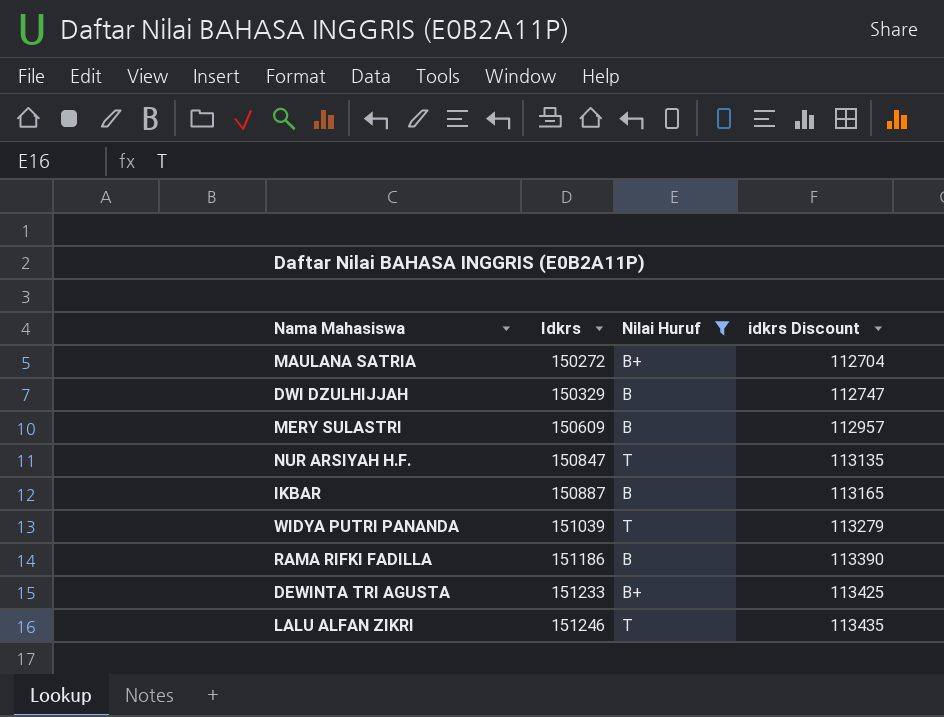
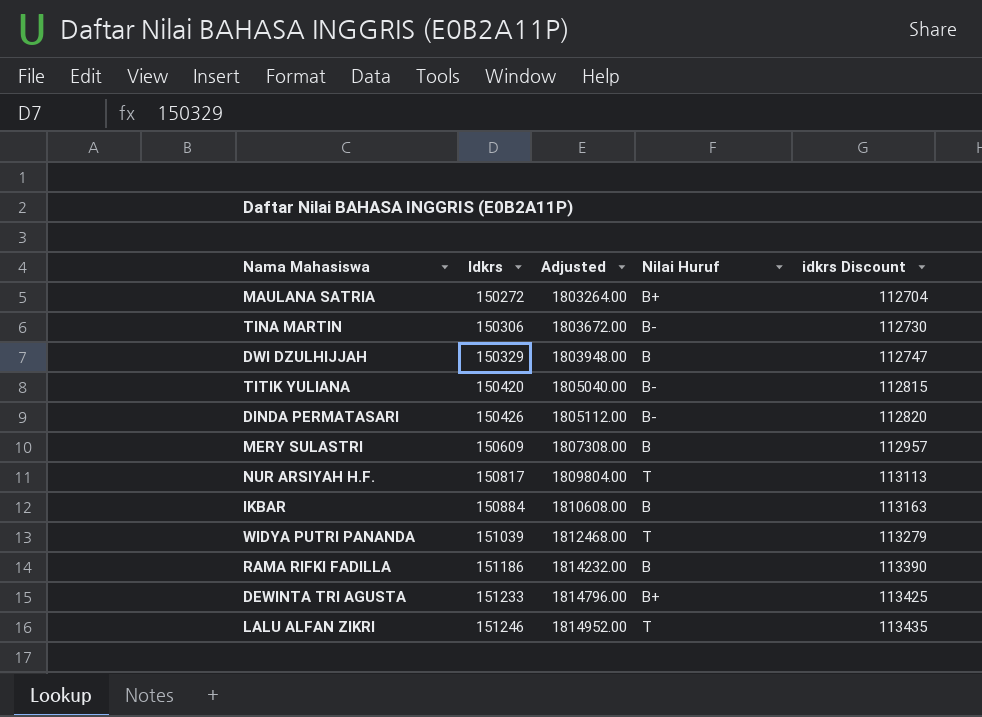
filter: Nilai Huruf != B- -> none
column Adjusted | formula: none -> [Idkrs] * 12
NUR ARSIYAH H.F. | Idkrs: 150847 -> 150817
NUR ARSIYAH H.F. | idkrs Discount: 113135 -> 113113
IKBAR | Idkrs: 150887 -> 150884
IKBAR | idkrs Discount: 113165 -> 113163

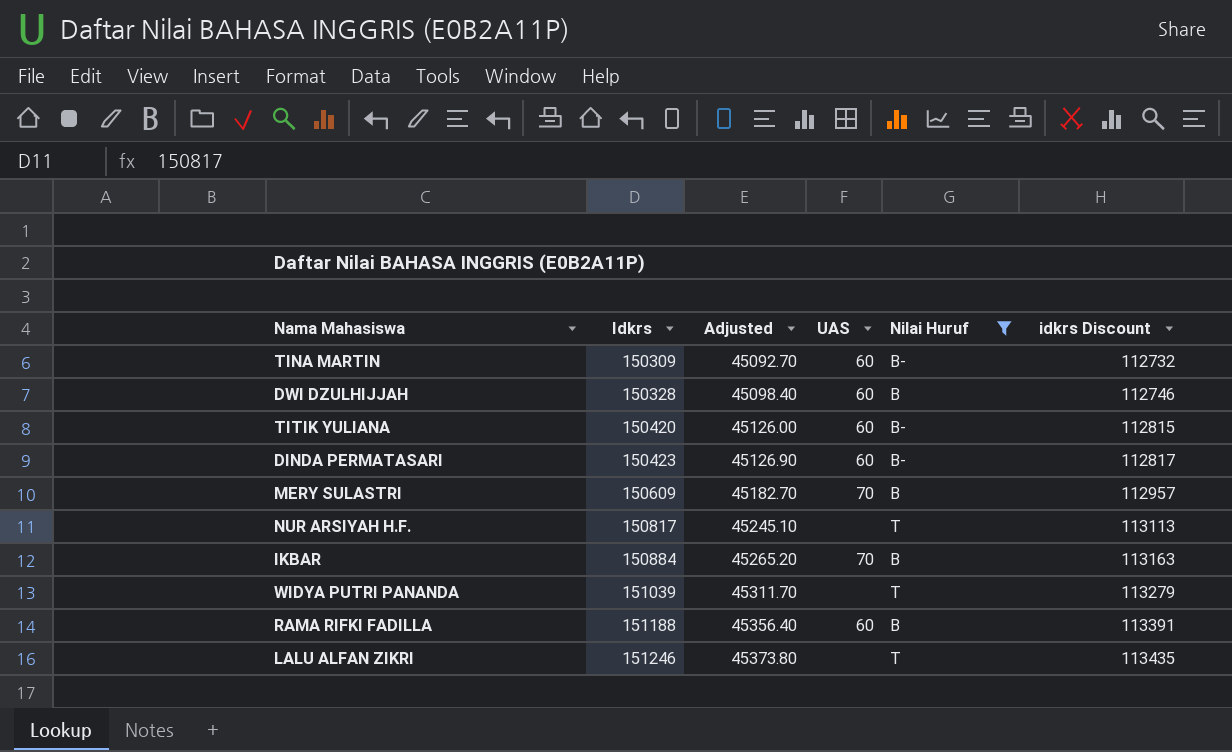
filter: none -> Nilai Huruf != B+
column Adjusted | formula: [Idkrs] * 12 -> [Idkrs] * 0.3
column UAS | position: none -> 4
TINA MARTIN | Idkrs: 150306 -> 150309
TINA MARTIN | idkrs Discount: 112730 -> 112732
DWI DZULHIJJAH | Idkrs: 150329 -> 150328
DWI DZULHIJJAH | idkrs Discount: 112747 -> 112746
DINDA PERMATASARI | Idkrs: 150426 -> 150423
DINDA PERMATASARI | idkrs Discount: 112820 -> 112817
RAMA RIFKI FADILLA | Idkrs: 151186 -> 151188
RAMA RIFKI FADILLA | idkrs Discount: 113390 -> 113391

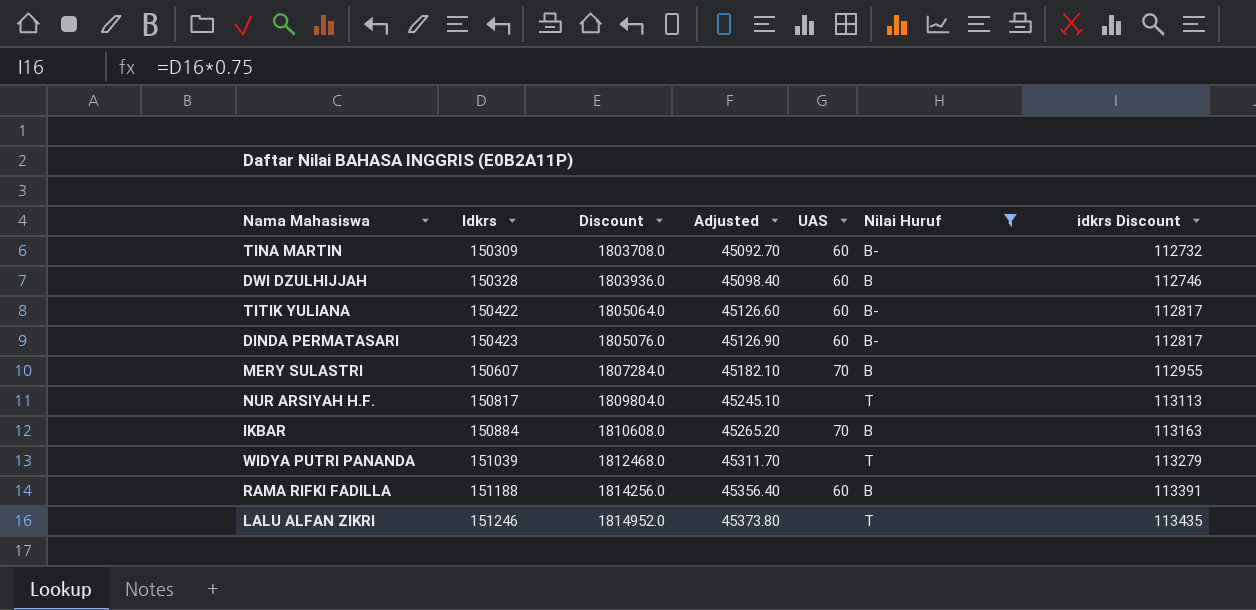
column Discount | formula: none -> [Idkrs] * 12
TITIK YULIANA | Idkrs: 150420 -> 150422
TITIK YULIANA | Adjusted: 45126.00 -> 45126.60
TITIK YULIANA | idkrs Discount: 112815 -> 112817
MERY SULASTRI | Idkrs: 150609 -> 150607
MERY SULASTRI | Adjusted: 45182.70 -> 45182.10
MERY SULASTRI | idkrs Discount: 112957 -> 112955

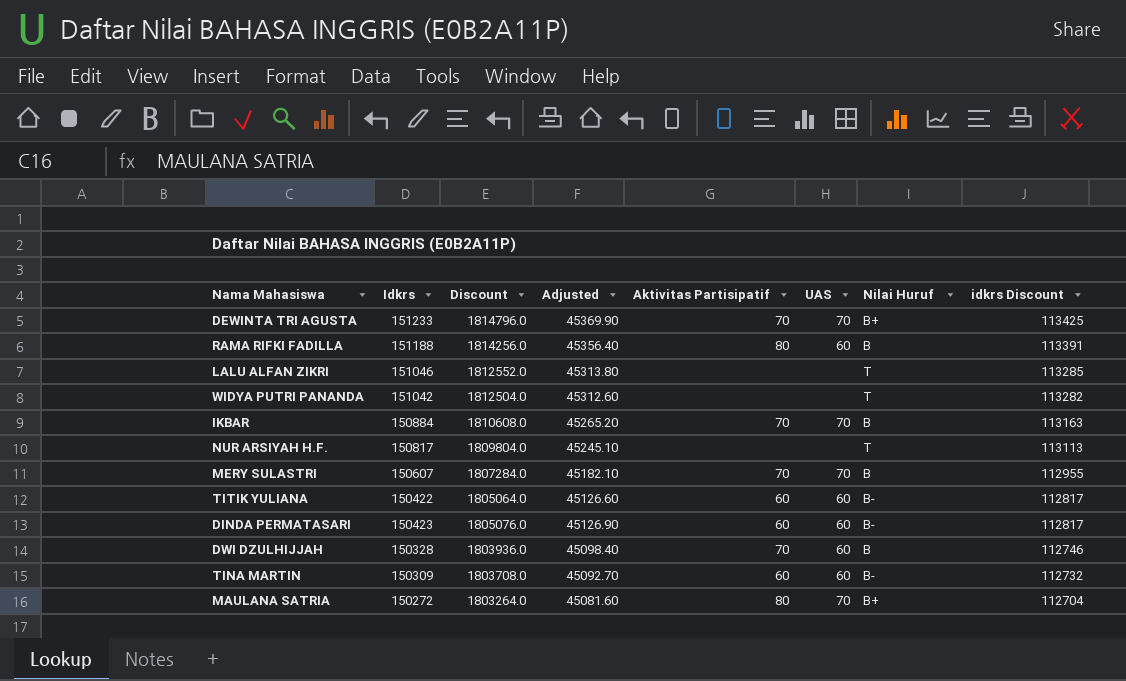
filter: Nilai Huruf != B+ -> none
row order: Idkrs ascending -> idkrs Discount descending
column Aktivitas Partisipatif | position: none -> 5
LALU ALFAN ZIKRI | Idkrs: 151246 -> 151046
LALU ALFAN ZIKRI | Discount: 1814952.0 -> 1812552.0
LALU ALFAN ZIKRI | Adjusted: 45373.80 -> 45313.80
LALU ALFAN ZIKRI | idkrs Discount: 113435 -> 113285
WIDYA PUTRI PANANDA | Idkrs: 151039 -> 151042
WIDYA PUTRI PANANDA | Discount: 1812468.0 -> 1812504.0
WIDYA PUTRI PANANDA | Adjusted: 45311.70 -> 45312.60
WIDYA PUTRI PANANDA | idkrs Discount: 113279 -> 113282

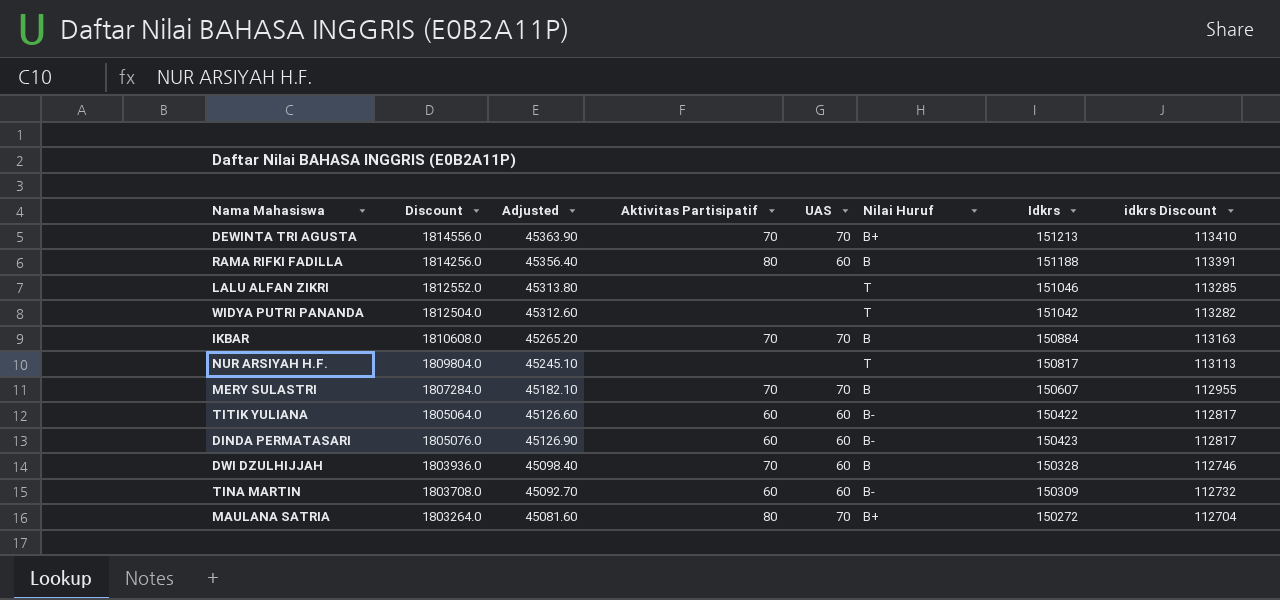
column Idkrs | position: 2 -> 7
DEWINTA TRI AGUSTA | Discount: 1814796.0 -> 1814556.0
DEWINTA TRI AGUSTA | Adjusted: 45369.90 -> 45363.90
DEWINTA TRI AGUSTA | Idkrs: 151233 -> 151213
DEWINTA TRI AGUSTA | idkrs Discount: 113425 -> 113410

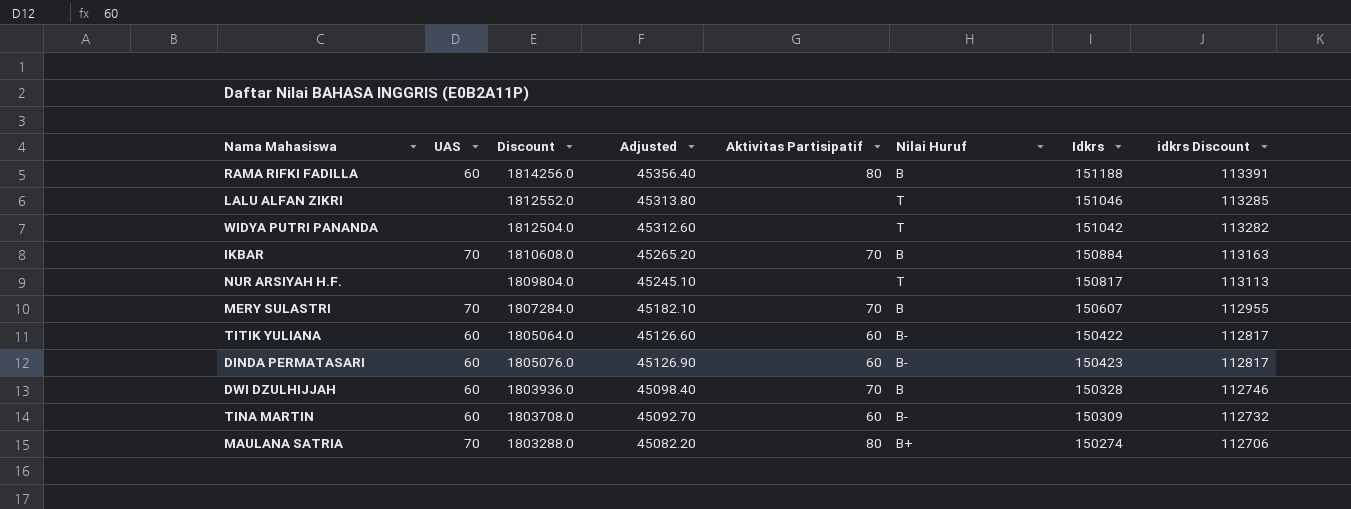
column UAS | position: 5 -> 2
row DEWINTA TRI AGUSTA: 1814556.0 | 45363.90 | 70 | 70 | B+ | 151213 | 113410 -> none
MAULANA SATRIA | Discount: 1803264.0 -> 1803288.0
MAULANA SATRIA | Adjusted: 45081.60 -> 45082.20
MAULANA SATRIA | Idkrs: 150272 -> 150274
MAULANA SATRIA | idkrs Discount: 112704 -> 112706

